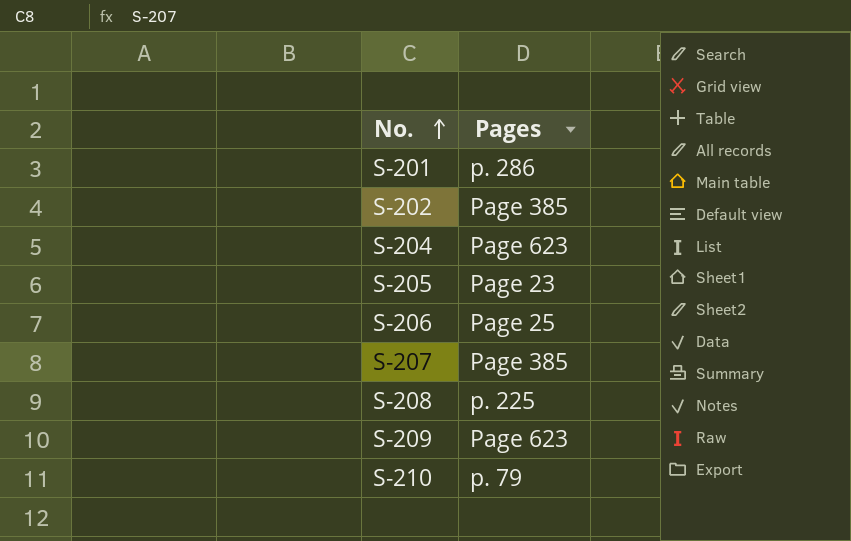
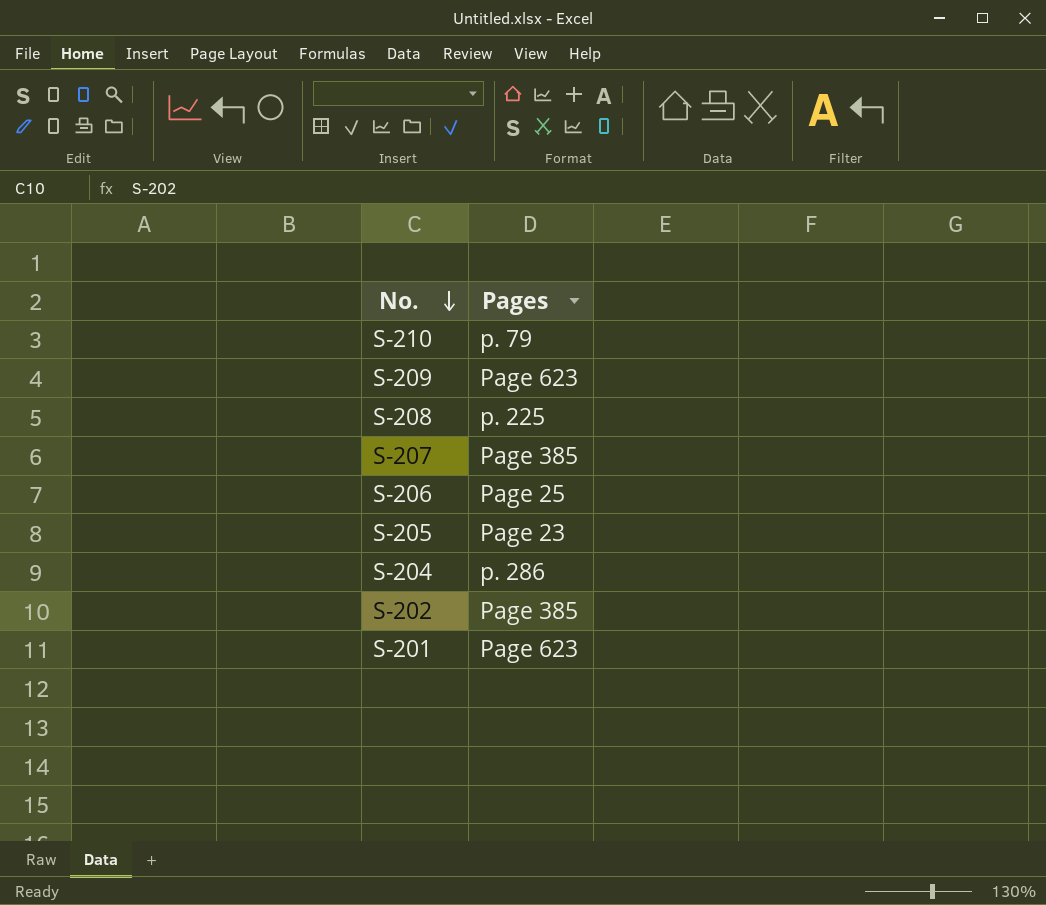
row order: No. ascending -> No. descending
S-204 | Pages: Page 623 -> p. 286
S-201 | Pages: p. 286 -> Page 623

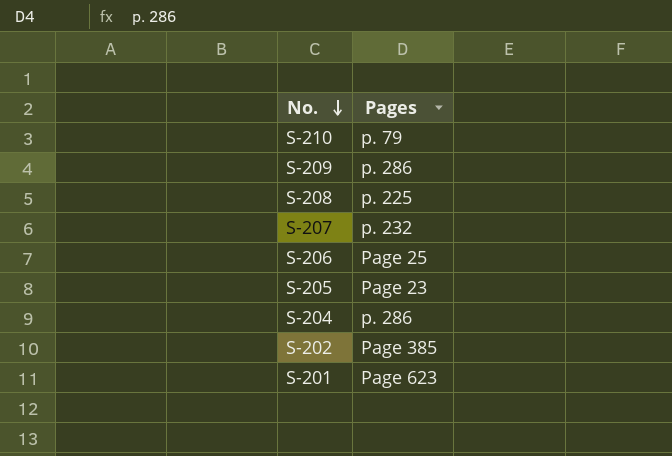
S-209 | Pages: Page 623 -> p. 286
S-207 | Pages: Page 385 -> p. 232

